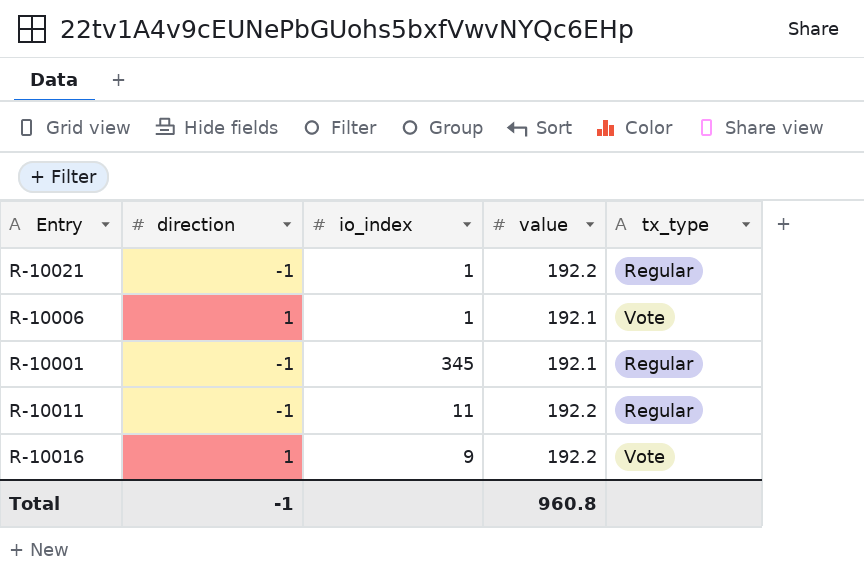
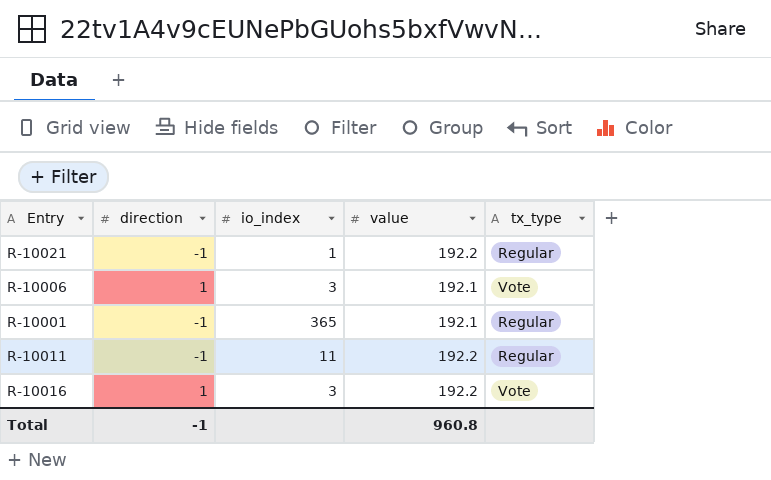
R-10006 | io_index: 1 -> 3
R-10001 | io_index: 345 -> 365
R-10016 | io_index: 9 -> 3

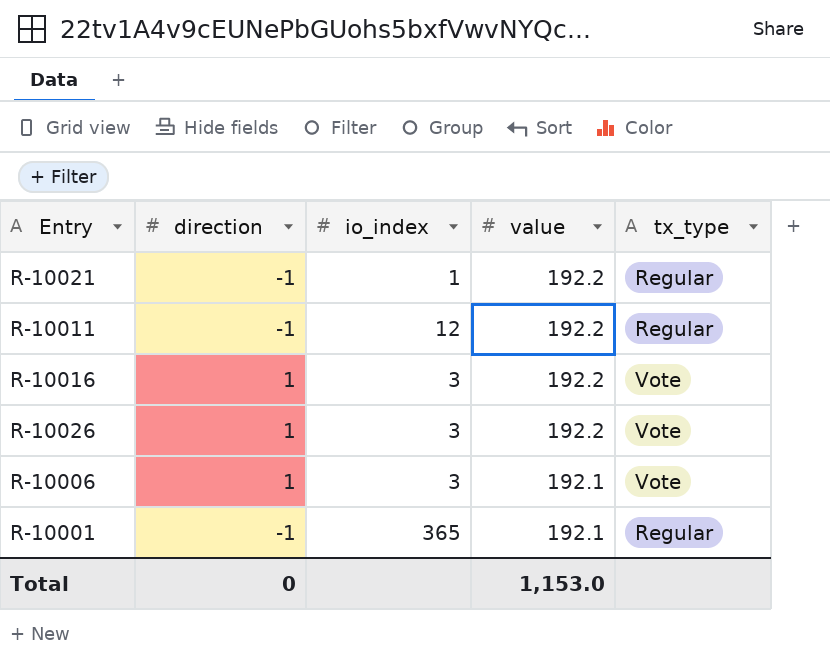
row order: none -> value descending
R-10011 | io_index: 11 -> 12
row R-10026: none -> 1 | 3 | 192.2 | Vote
Total | direction: -1 -> 0
Total | value: 960.8 -> 1,153.0

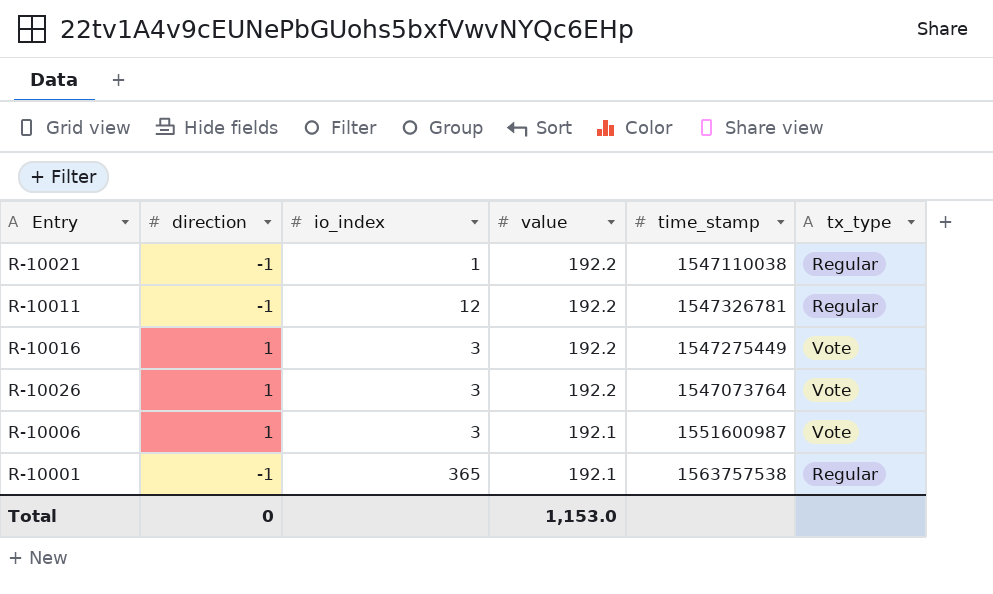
column time_stamp | position: none -> 5

